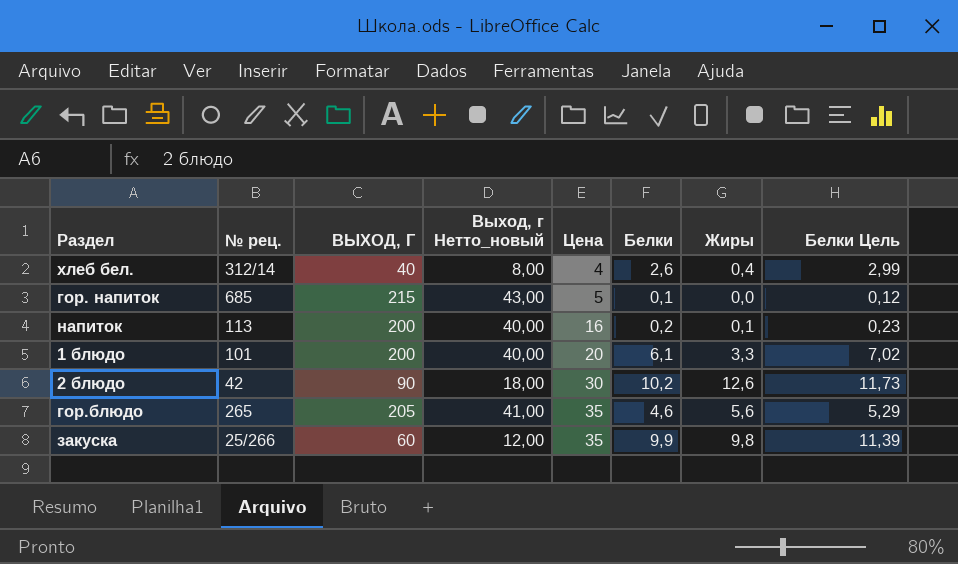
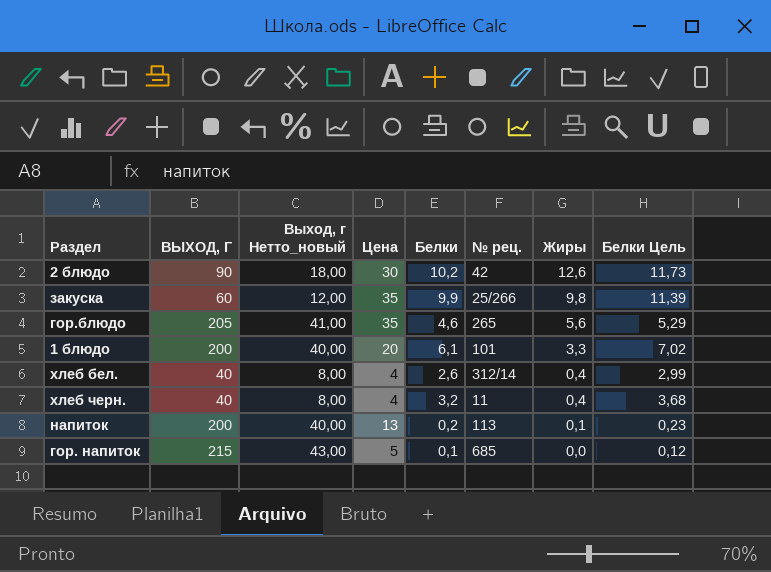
row order: Цена ascending -> Жиры descending
column № рец. | position: 2 -> 6
row хлеб черн.: none -> 40 | 8,00 | 4 | 3,2 | 11 | 0,4 | 3,68
напиток | Цена: 16 -> 13

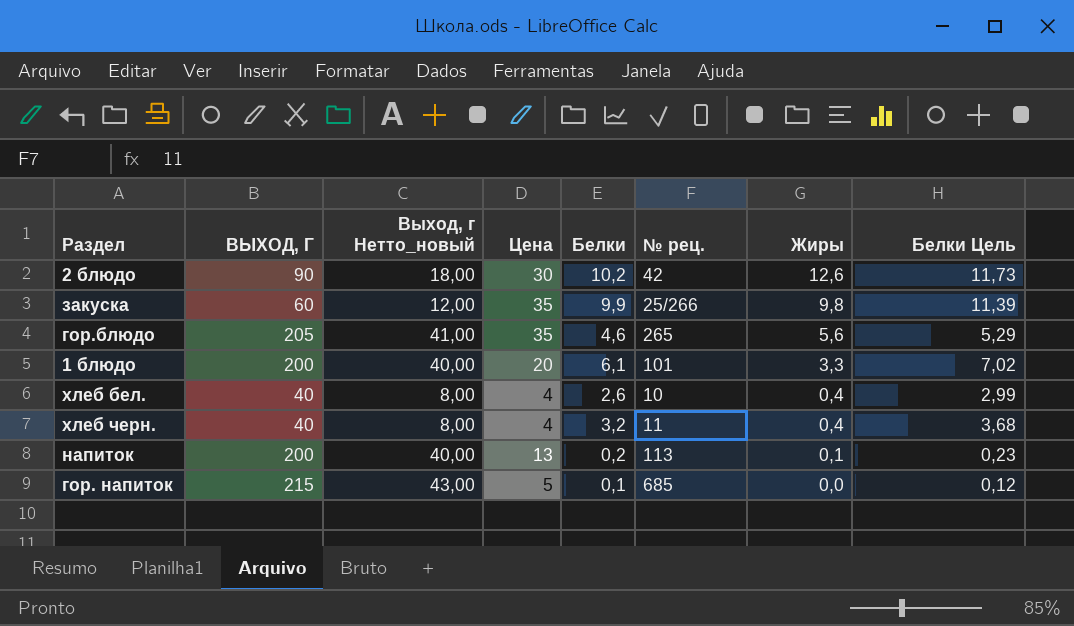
хлеб бел. | № рец.: 312/14 -> 10

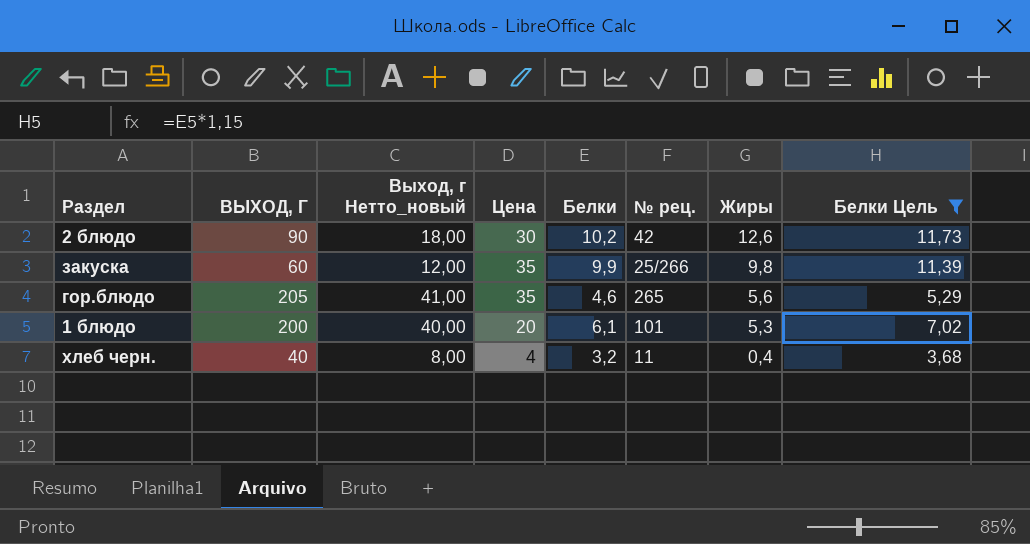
filter: none -> Белки Цель >= 3,68
1 блюдо | Жиры: 3,3 -> 5,3

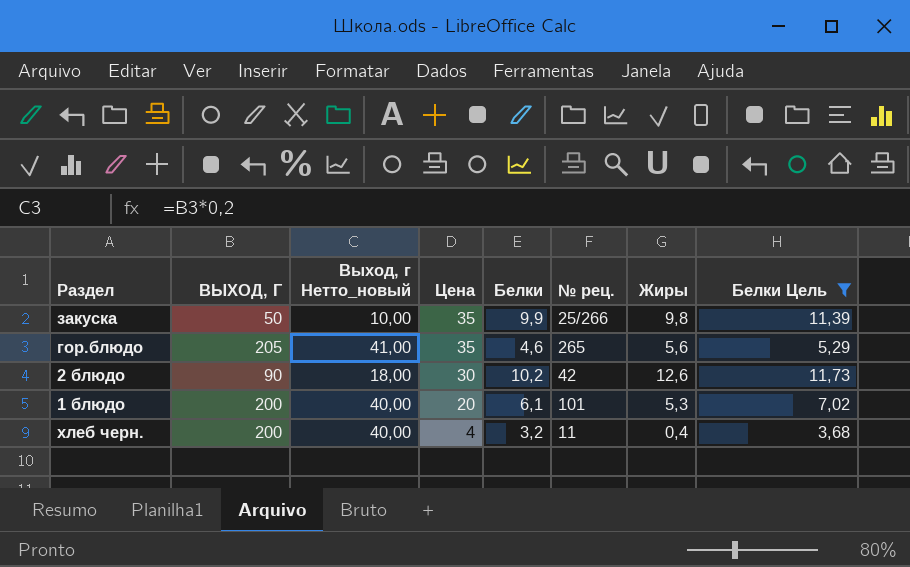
row order: Жиры descending -> Цена descending
закуска | ВЫХОД, Г: 60 -> 50
закуска | Выход, г Нетто_новый: 12,00 -> 10,00
хлеб черн. | ВЫХОД, Г: 40 -> 200
хлеб черн. | Выход, г Нетто_новый: 8,00 -> 40,00

